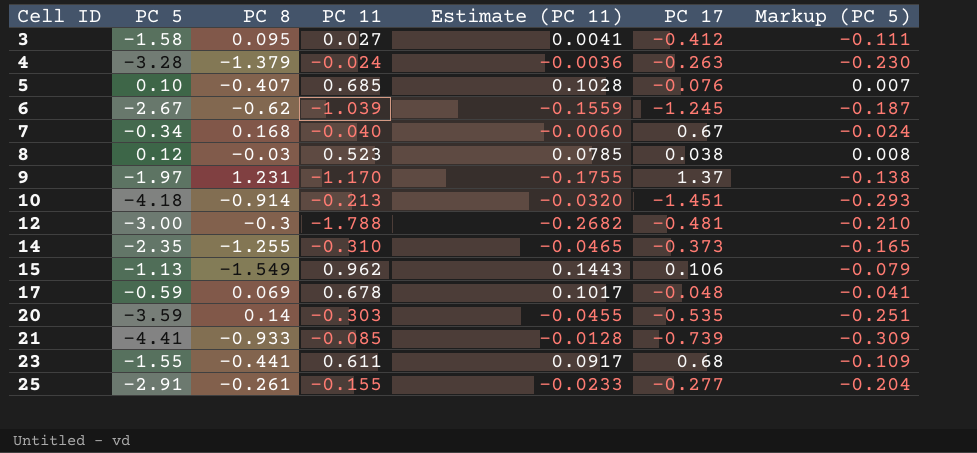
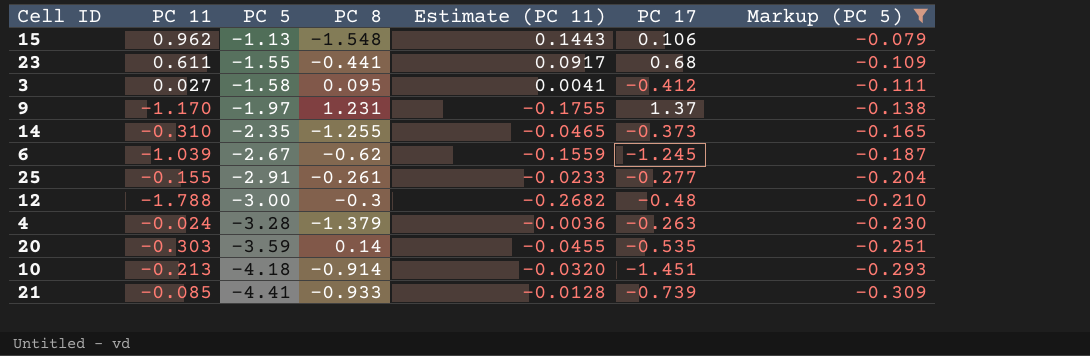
filter: none -> Markup (PC 5) <= -0.079
row order: Cell ID ascending -> PC 5 descending
column PC 11 | position: 4 -> 2
15 | PC 8: -1.549 -> -1.548
12 | PC 17: -0.481 -> -0.48

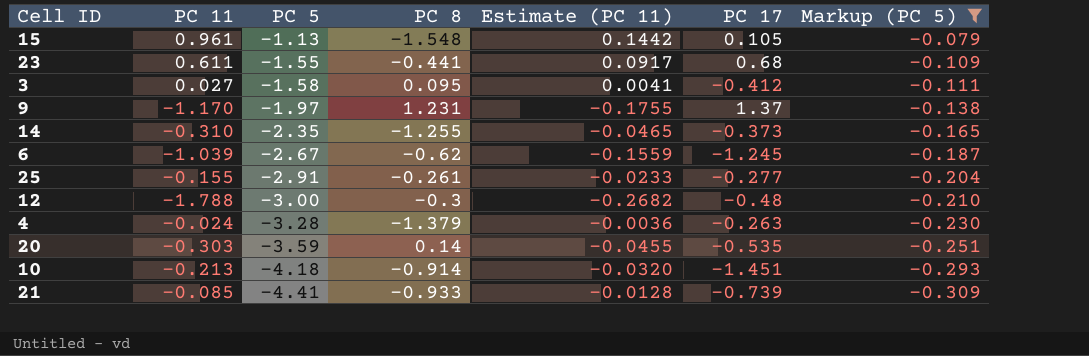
15 | PC 11: 0.962 -> 0.961
15 | Estimate (PC 11): 0.1443 -> 0.1442
15 | PC 17: 0.106 -> 0.105

